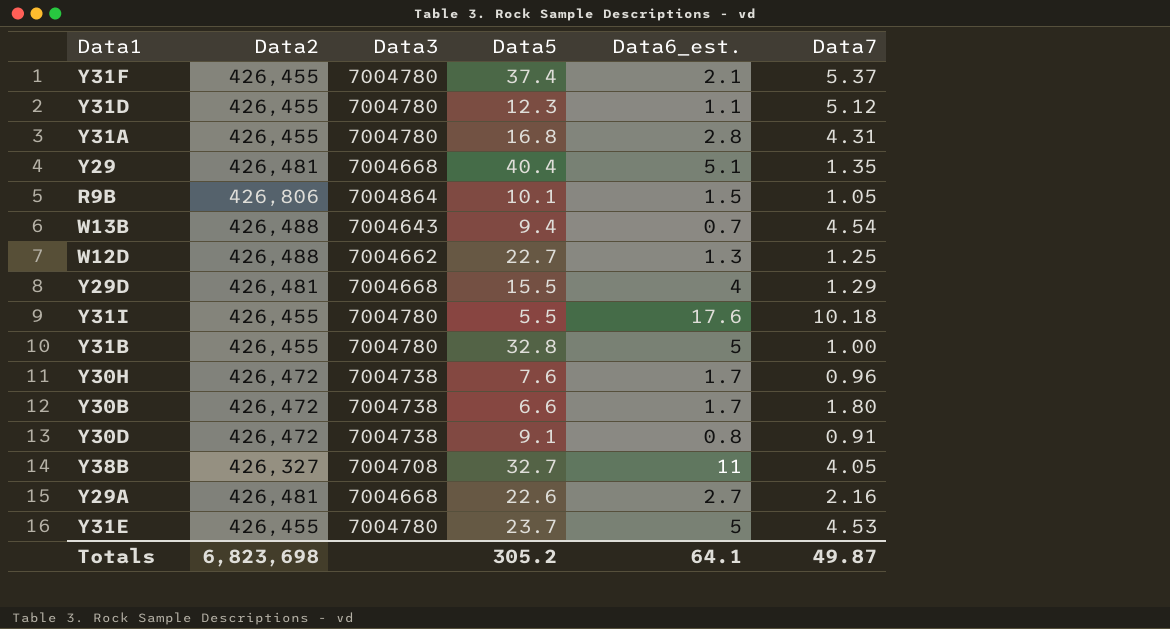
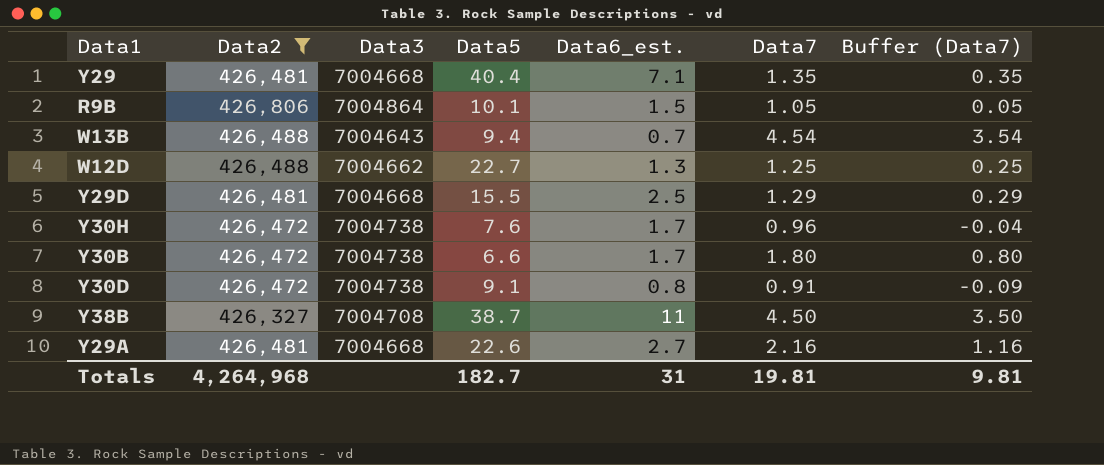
filter: none -> Data2 != 426,455
column Buffer (Data7) | formula: none -> [Data7] - 1
Y29 | Data6_est.: 5.1 -> 7.1
Y29D | Data6_est.: 4 -> 2.5
Y38B | Data5: 32.7 -> 38.7
Y38B | Data7: 4.05 -> 4.50
Totals | Data2: 6,823,698 -> 4,264,968
Totals | Data5: 305.2 -> 182.7
Totals | Data6_est.: 64.1 -> 31
Totals | Data7: 49.87 -> 19.81

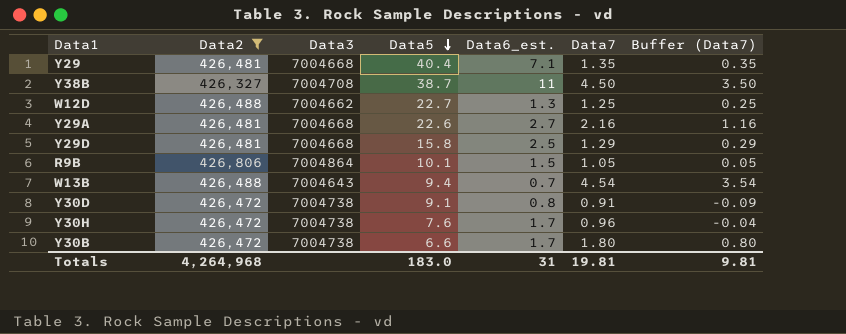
row order: none -> Data5 descending
Y29D | Data5: 15.5 -> 15.8
Totals | Data5: 182.7 -> 183.0

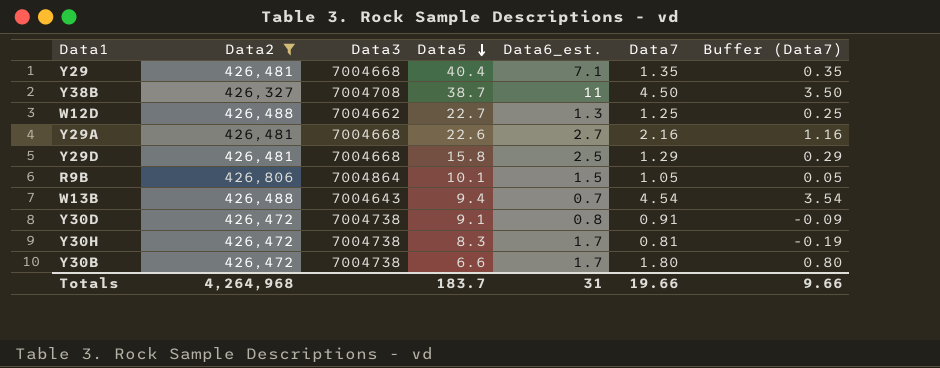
Y30H | Data5: 7.6 -> 8.3
Y30H | Data7: 0.96 -> 0.81
Y30H | Buffer (Data7): -0.04 -> -0.19
Totals | Data5: 183.0 -> 183.7
Totals | Data7: 19.81 -> 19.66
Totals | Buffer (Data7): 9.81 -> 9.66

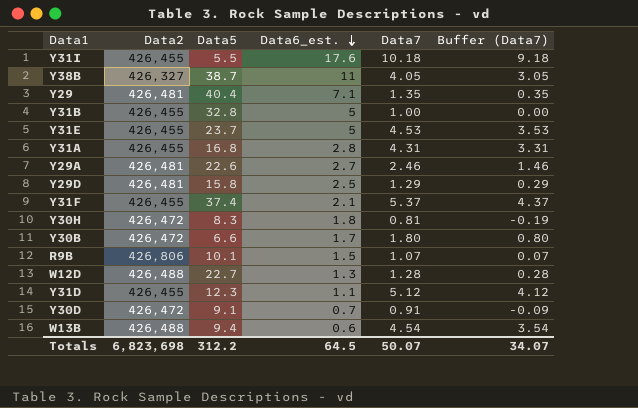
filter: Data2 != 426,455 -> none
row order: Data5 descending -> Data6_est. descending
column Data3 | position: 3 -> none
Y38B | Data7: 4.50 -> 4.05
Y38B | Buffer (Data7): 3.50 -> 3.05
Y29A | Data7: 2.16 -> 2.46
Y29A | Buffer (Data7): 1.16 -> 1.46
Y30H | Data6_est.: 1.7 -> 1.8
R9B | Data7: 1.05 -> 1.07
R9B | Buffer (Data7): 0.05 -> 0.07
W12D | Data7: 1.25 -> 1.28
W12D | Buffer (Data7): 0.25 -> 0.28
Y30D | Data6_est.: 0.8 -> 0.7
W13B | Data6_est.: 0.7 -> 0.6
Totals | Data2: 4,264,968 -> 6,823,698
Totals | Data5: 183.7 -> 312.2
Totals | Data6_est.: 31 -> 64.5
Totals | Data7: 19.66 -> 50.07
Totals | Buffer (Data7): 9.66 -> 34.07

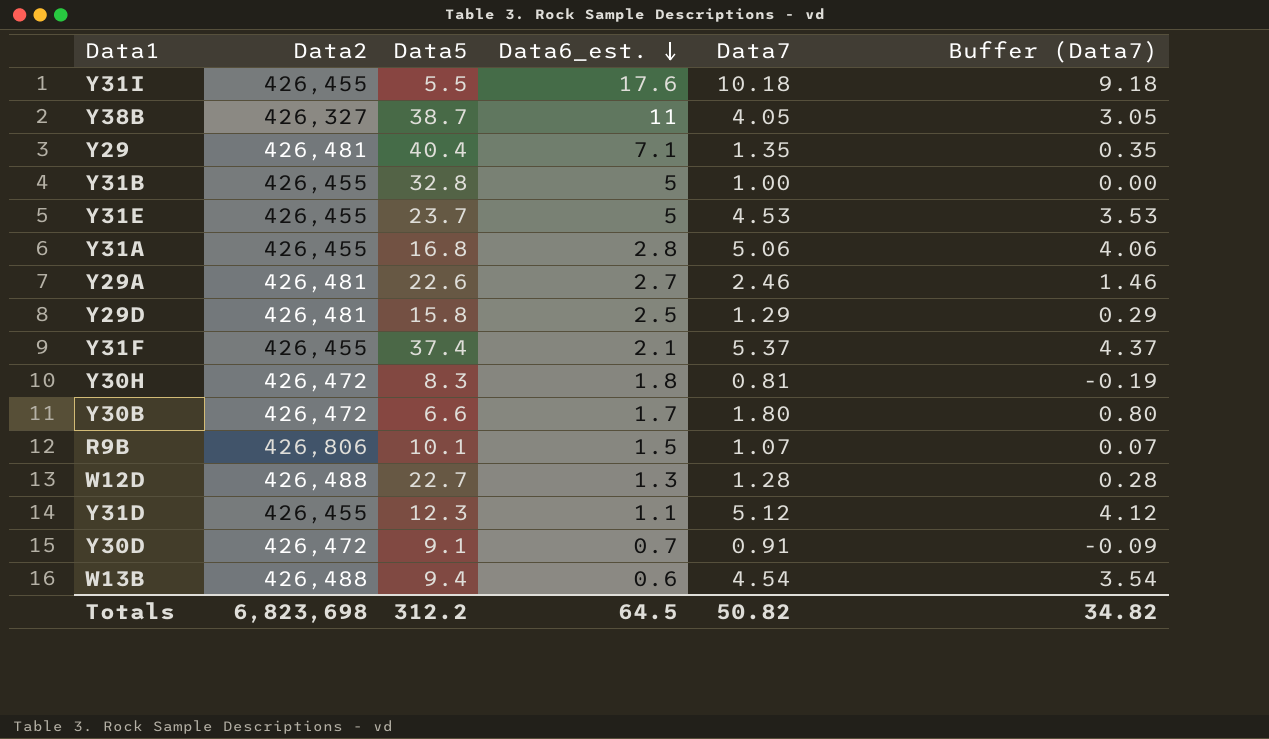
Y31A | Data7: 4.31 -> 5.06
Y31A | Buffer (Data7): 3.31 -> 4.06
Totals | Data7: 50.07 -> 50.82
Totals | Buffer (Data7): 34.07 -> 34.82

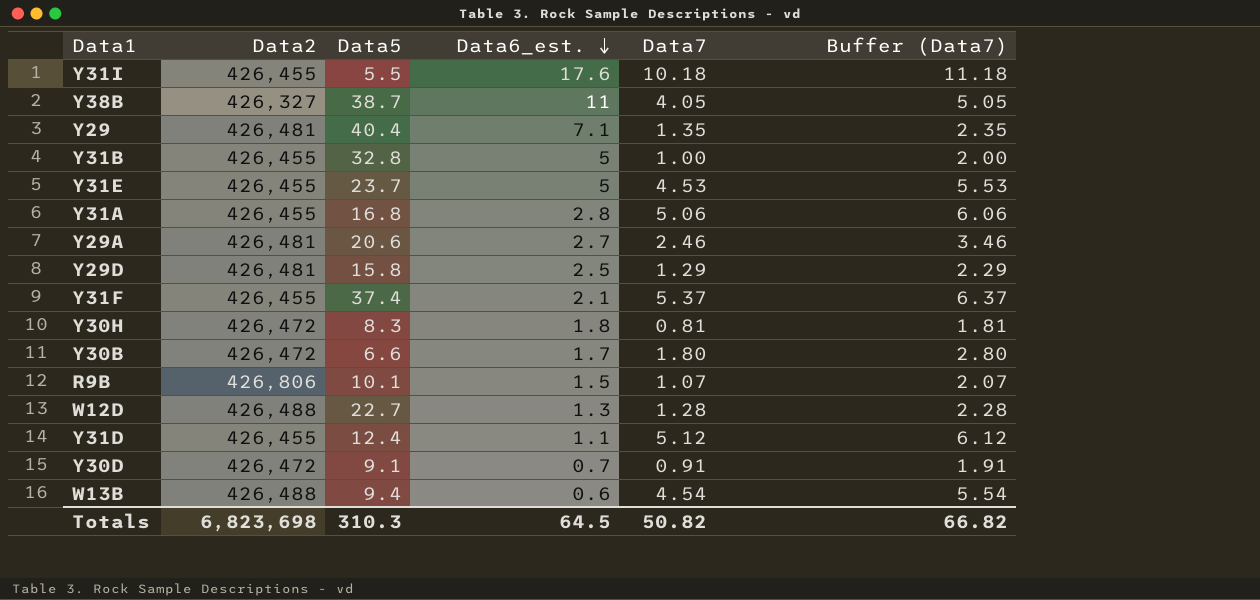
column Buffer (Data7) | formula: [Data7] - 1 -> [Data7] + 1
Y29A | Data5: 22.6 -> 20.6
Y31D | Data5: 12.3 -> 12.4
Totals | Data5: 312.2 -> 310.3
Totals | Buffer (Data7): 34.82 -> 66.82

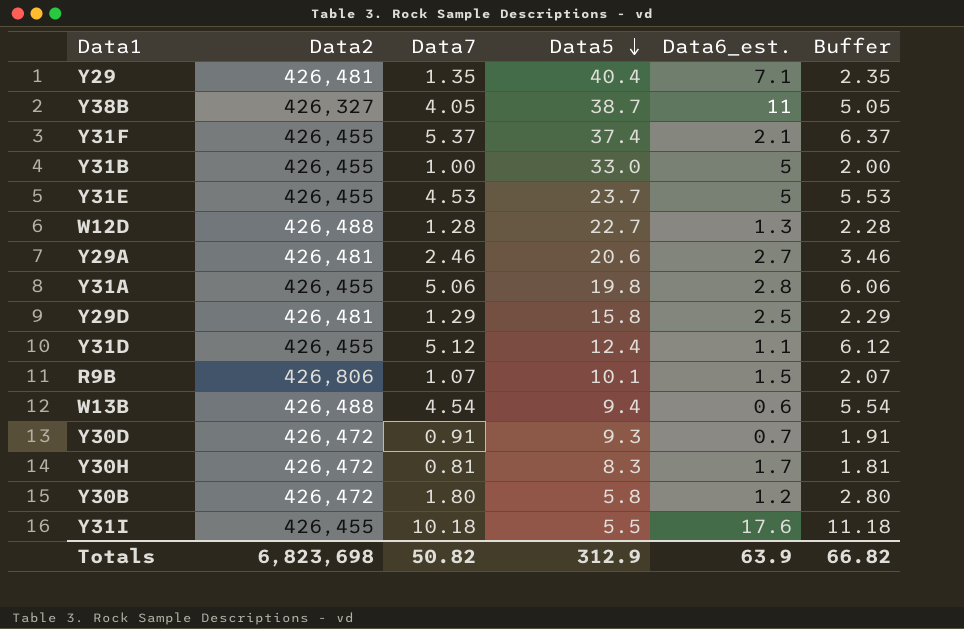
row order: Data6_est. descending -> Data5 descending
column Data7 | position: 5 -> 3
column name: Buffer (Data7) -> Buffer
Y31B | Data5: 32.8 -> 33.0
Y31A | Data5: 16.8 -> 19.8
Y30D | Data5: 9.1 -> 9.3
Y30H | Data6_est.: 1.8 -> 1.7
Y30B | Data5: 6.6 -> 5.8
Y30B | Data6_est.: 1.7 -> 1.2
Totals | Data5: 310.3 -> 312.9
Totals | Data6_est.: 64.5 -> 63.9

